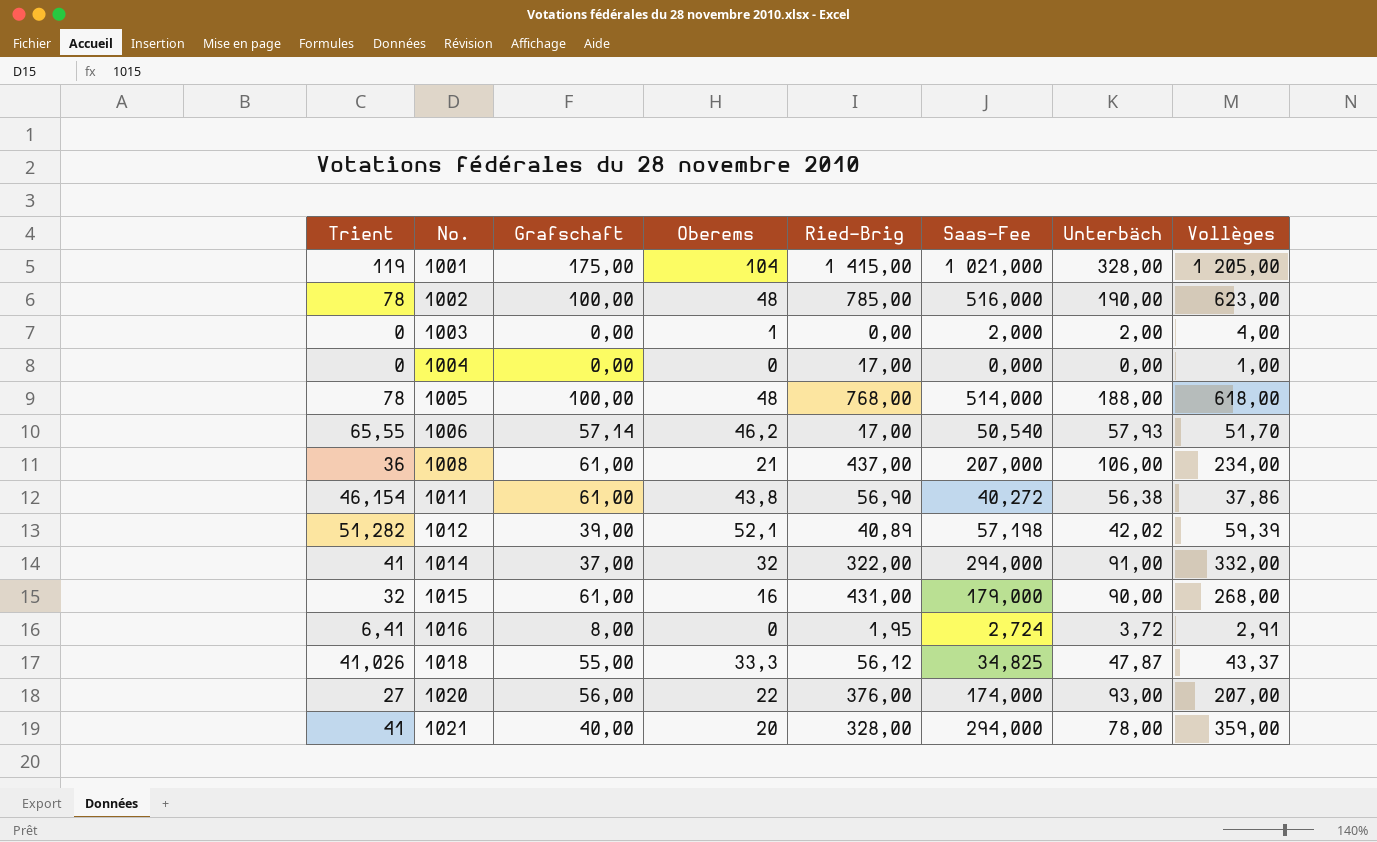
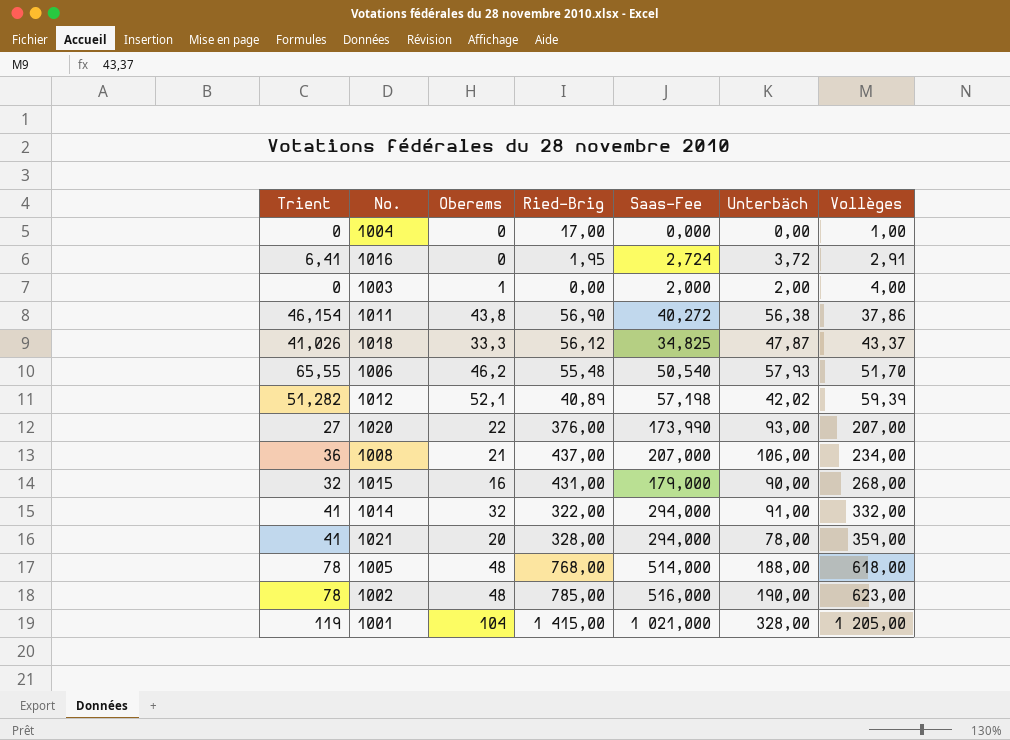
row order: No. ascending -> Vollèges ascending
column Grafschaft | position: 3 -> none
1006 | Ried-Brig: 17,00 -> 55,48
1020 | Saas-Fee: 174,000 -> 173,990

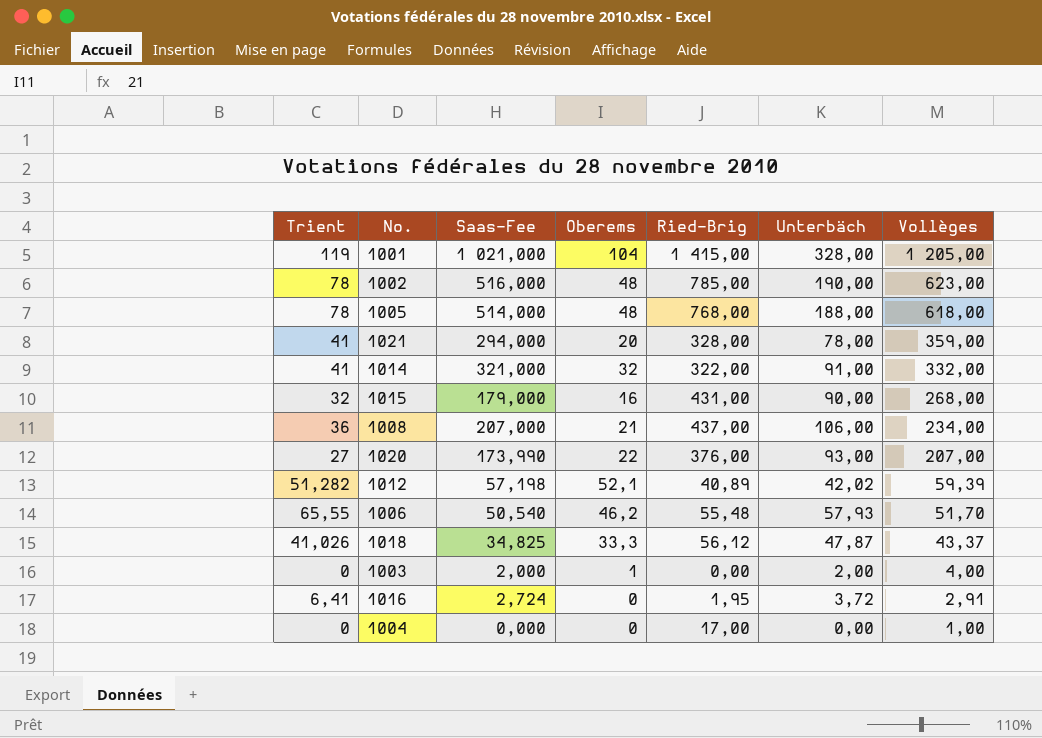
row order: Vollèges ascending -> Vollèges descending
column Saas-Fee | position: 5 -> 3
row 1011: 46,154 | 43,8 | 56,90 | 40,272 | 56,38 | 37,86 -> none
1014 | Saas-Fee: 294,000 -> 321,000

